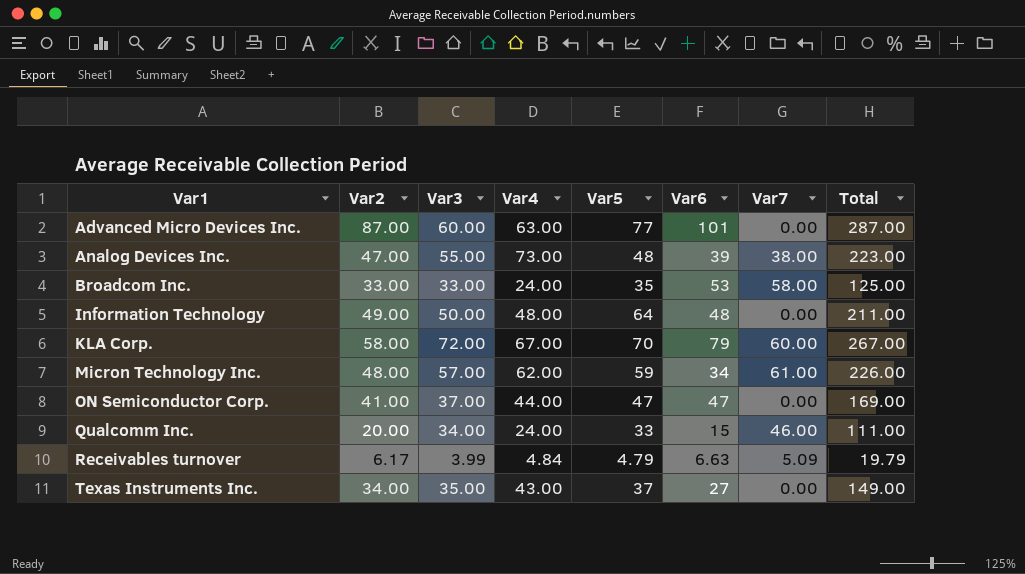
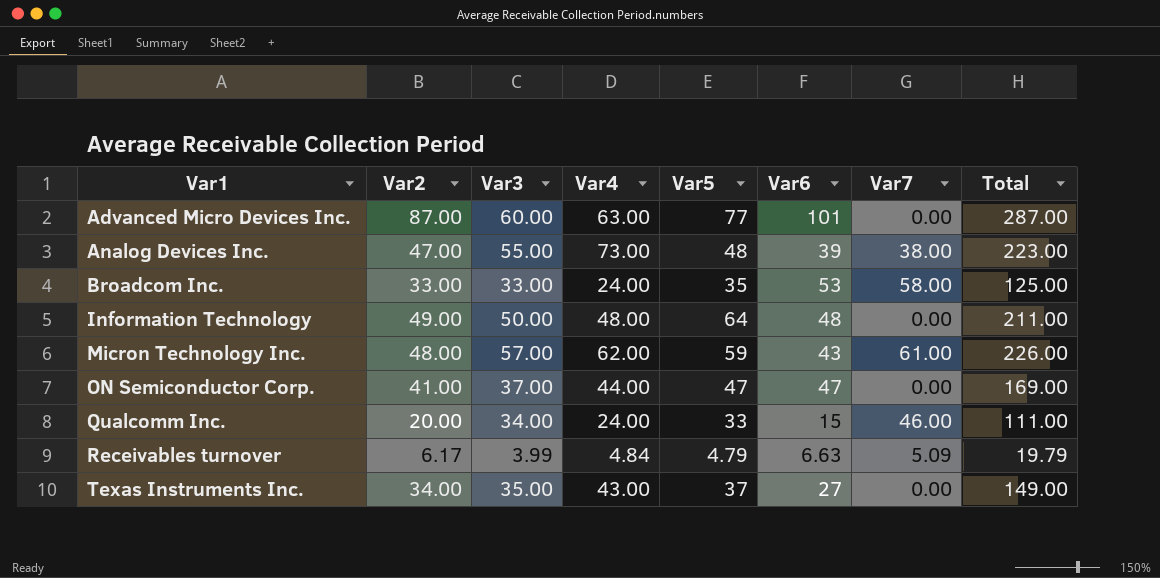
row KLA Corp.: 58.00 | 72.00 | 67.00 | 70 | 79 | 60.00 | 267.00 -> none
Micron Technology Inc. | Var6: 34 -> 43

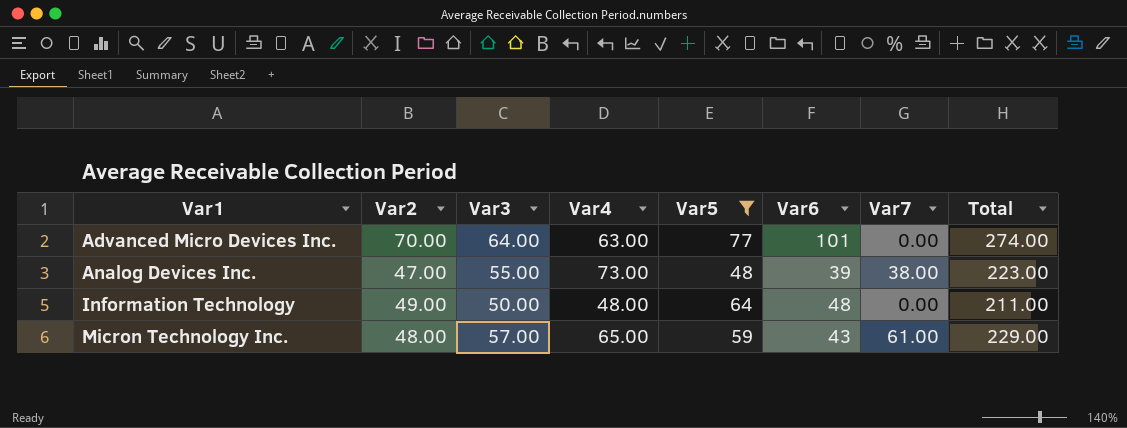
filter: none -> Var5 >= 48
Advanced Micro Devices Inc. | Var2: 87.00 -> 70.00
Advanced Micro Devices Inc. | Var3: 60.00 -> 64.00
Advanced Micro Devices Inc. | Total: 287.00 -> 274.00
Micron Technology Inc. | Var4: 62.00 -> 65.00
Micron Technology Inc. | Total: 226.00 -> 229.00

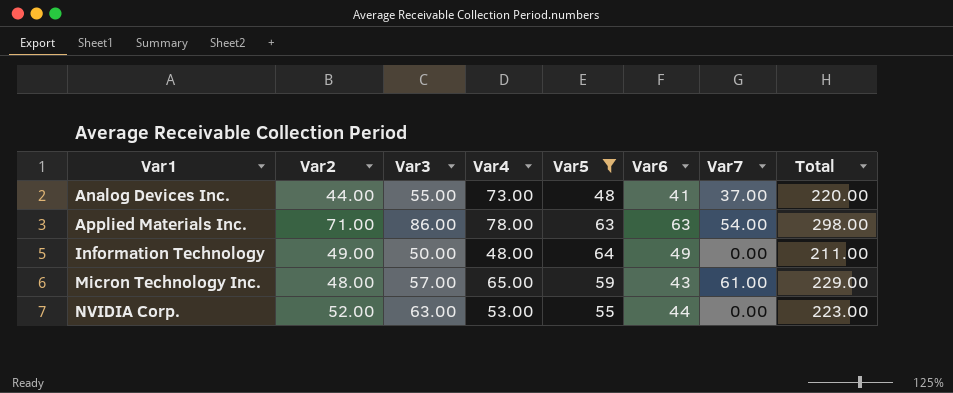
row Advanced Micro Devices Inc.: 70.00 | 64.00 | 63.00 | 77 | 101 | 0.00 | 274.00 -> none
Analog Devices Inc. | Var2: 47.00 -> 44.00
Analog Devices Inc. | Var6: 39 -> 41
Analog Devices Inc. | Var7: 38.00 -> 37.00
Analog Devices Inc. | Total: 223.00 -> 220.00
row Applied Materials Inc.: none -> 71.00 | 86.00 | 78.00 | 63 | 63 | 54.00 | 298.00
Information Technology | Var6: 48 -> 49
row NVIDIA Corp.: none -> 52.00 | 63.00 | 53.00 | 55 | 44 | 0.00 | 223.00

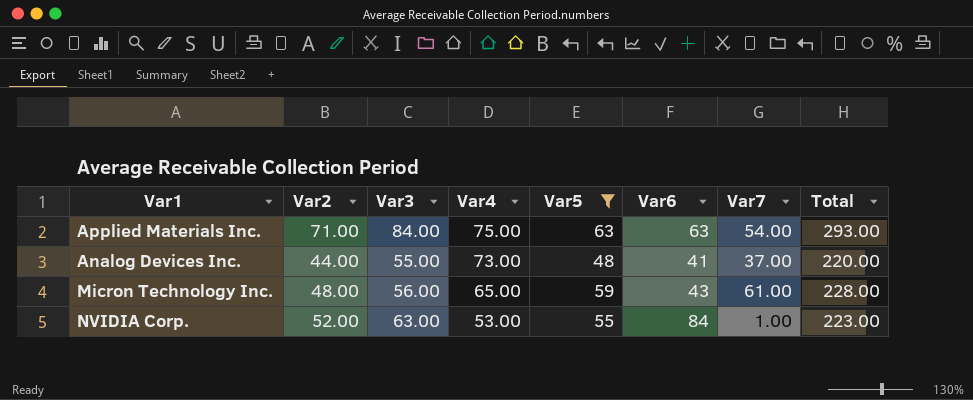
row order: Var1 ascending -> Var4 descending
row Information Technology: 49.00 | 50.00 | 48.00 | 64 | 49 | 0.00 | 211.00 -> none
Applied Materials Inc. | Var3: 86.00 -> 84.00
Applied Materials Inc. | Var4: 78.00 -> 75.00
Applied Materials Inc. | Total: 298.00 -> 293.00
Micron Technology Inc. | Var3: 57.00 -> 56.00
Micron Technology Inc. | Total: 229.00 -> 228.00
NVIDIA Corp. | Var6: 44 -> 84
NVIDIA Corp. | Var7: 0.00 -> 1.00

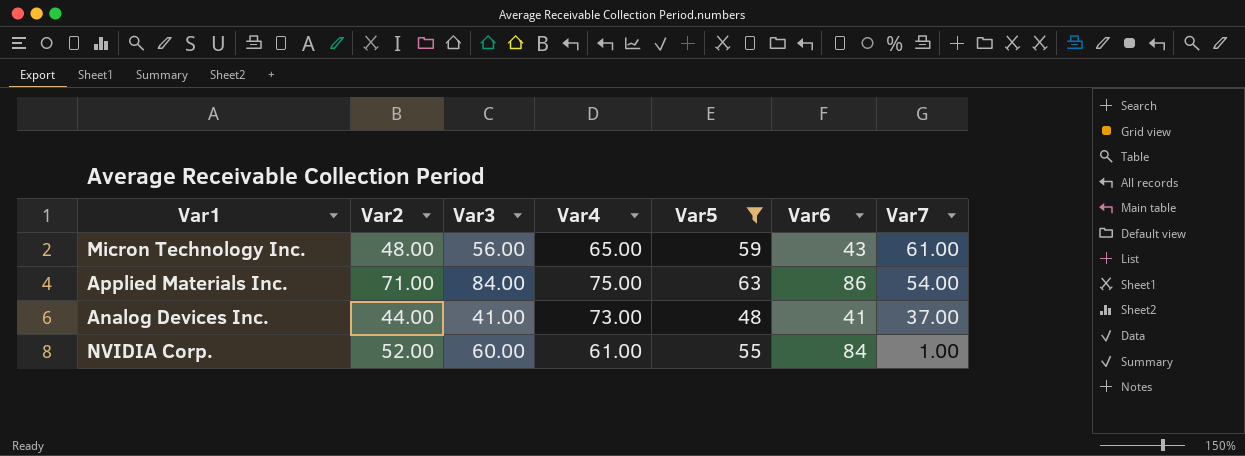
row order: Var4 descending -> Var7 descending
column Total | formula: [Var2] + [Var3] + [Var4] + [Var5] -> none
Applied Materials Inc. | Var6: 63 -> 86
Analog Devices Inc. | Var3: 55.00 -> 41.00
NVIDIA Corp. | Var3: 63.00 -> 60.00
NVIDIA Corp. | Var4: 53.00 -> 61.00

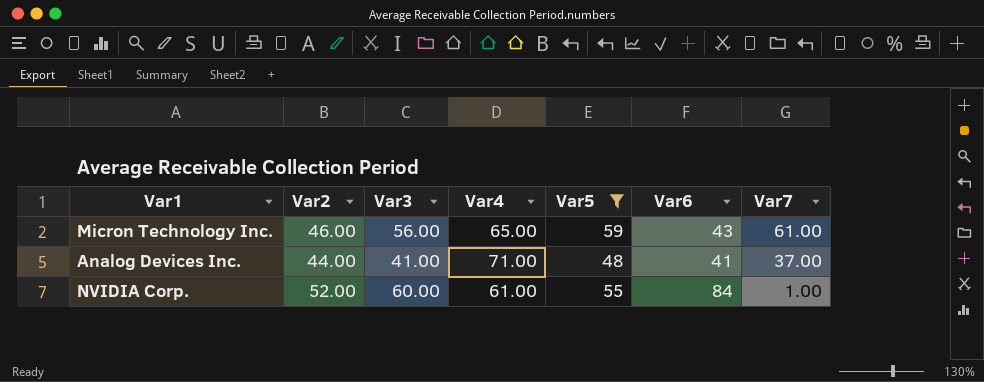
row Applied Materials Inc.: 71.00 | 84.00 | 75.00 | 63 | 86 | 54.00 -> none
Micron Technology Inc. | Var2: 48.00 -> 46.00
Analog Devices Inc. | Var4: 73.00 -> 71.00

